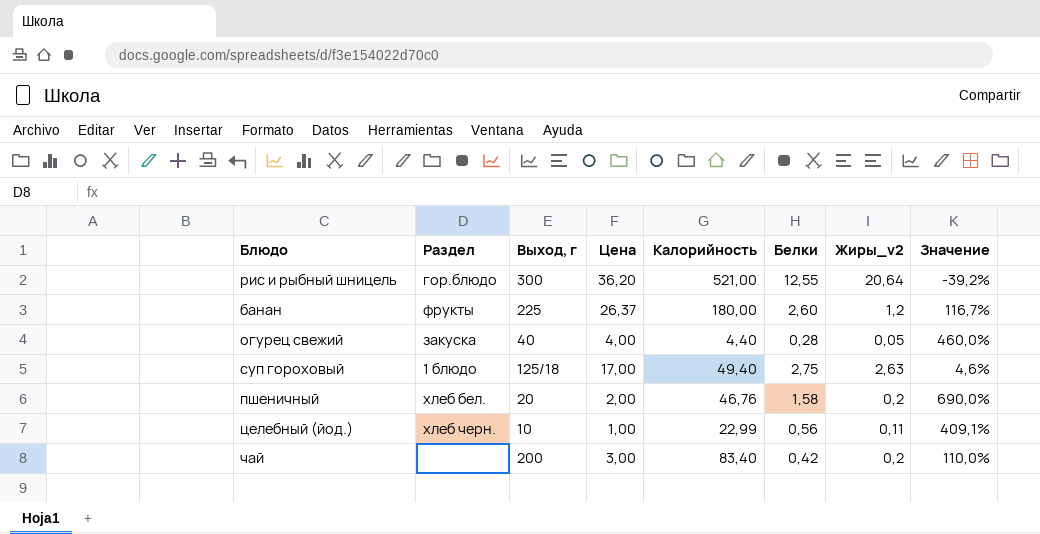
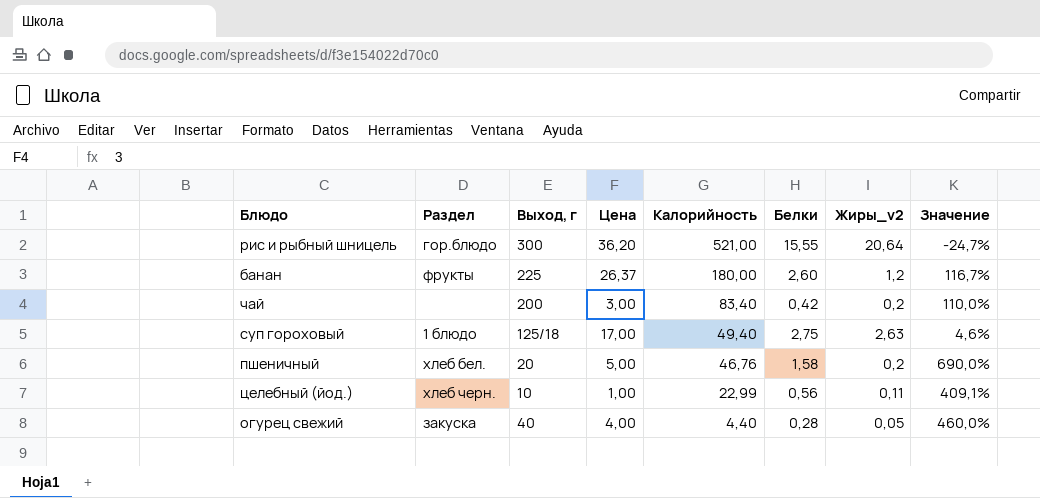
row order: none -> Калорийность descending
рис и рыбный шницель | Белки: 12,55 -> 15,55
рис и рыбный шницель | Значение: -39,2% -> -24,7%
пшеничный | Цена: 2,00 -> 5,00

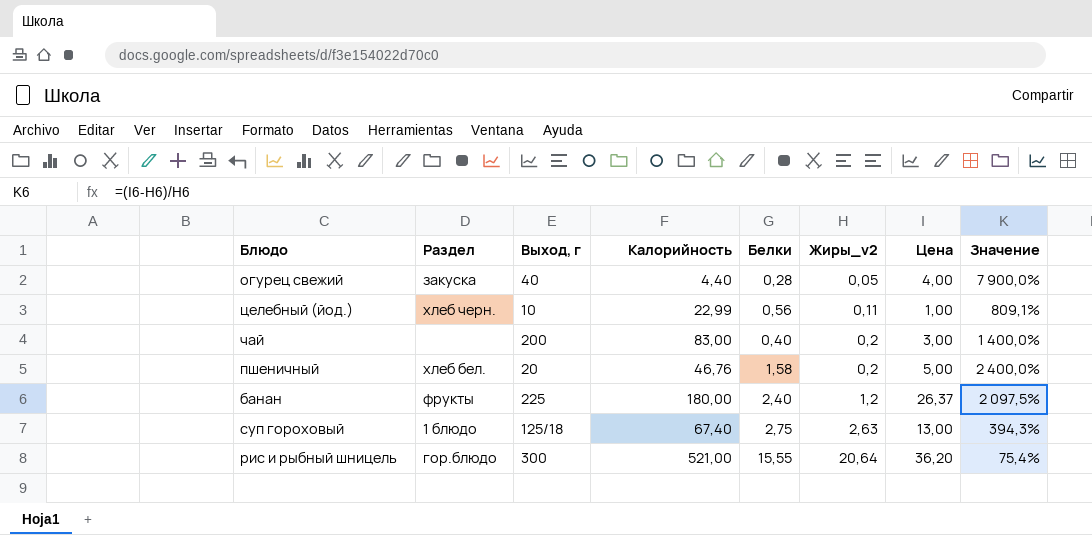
row order: Калорийность descending -> Жиры_v2 ascending
column Цена | position: 4 -> 7
column Значение | formula: ([Белки] - [Жиры_v2]) / [Жиры_v2] -> ([Цена] - [Жиры_v2]) / [Жиры_v2]
чай | Калорийность: 83,40 -> 83,00
чай | Белки: 0,42 -> 0,40
банан | Белки: 2,60 -> 2,40
суп гороховый | Калорийность: 49,40 -> 67,40
суп гороховый | Цена: 17,00 -> 13,00

